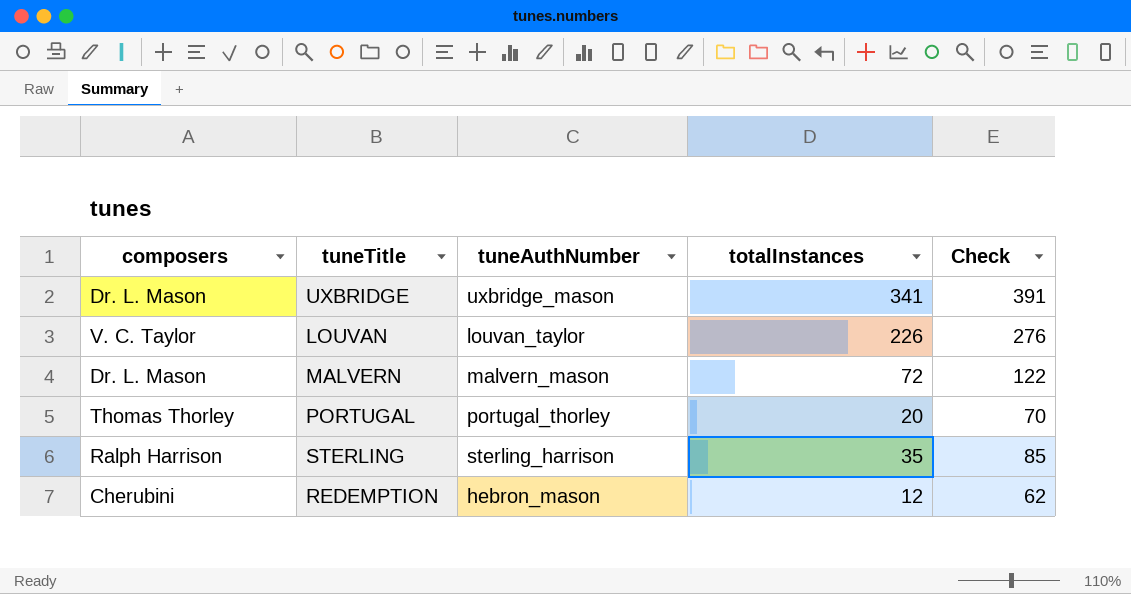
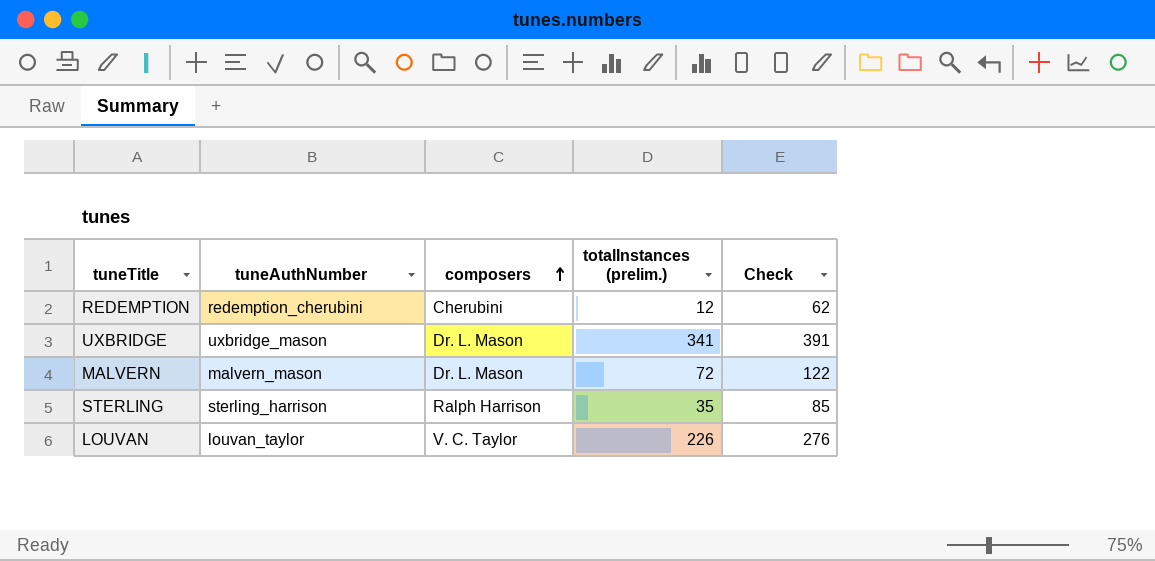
row order: none -> composers ascending
column composers | position: 1 -> 3
column name: totalInstances -> totalInstances (prelim.)
row PORTUGAL: Thomas Thorley | portugal_thorley | 20 | 70 -> none
REDEMPTION | tuneAuthNumber: hebron_mason -> redemption_cherubini

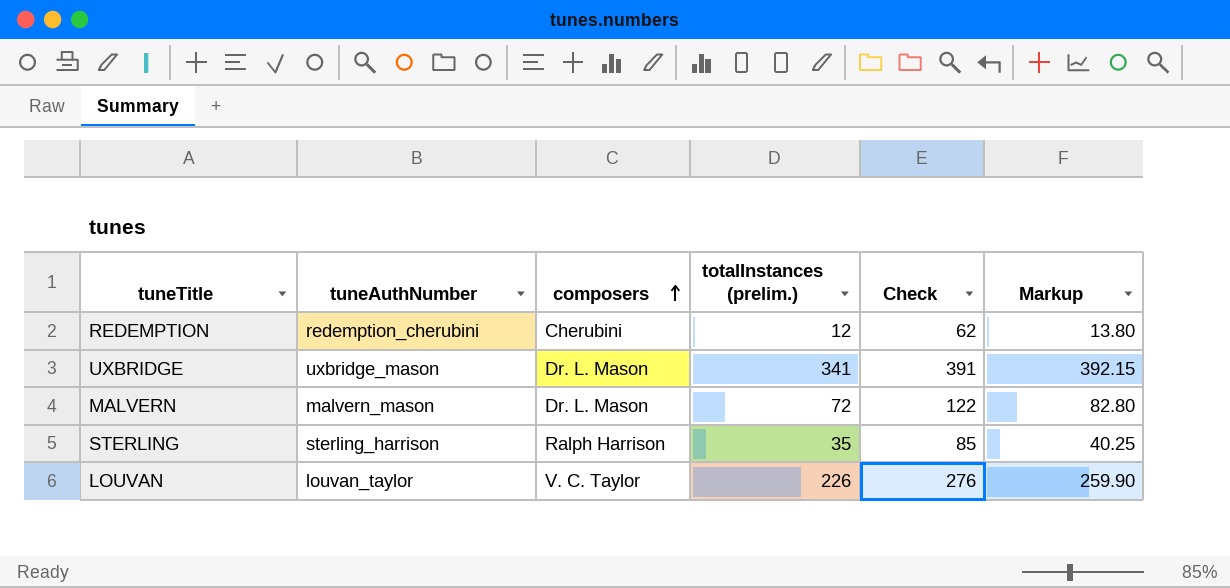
column Markup | formula: none -> [totalInstances (prelim.)] * 1.15

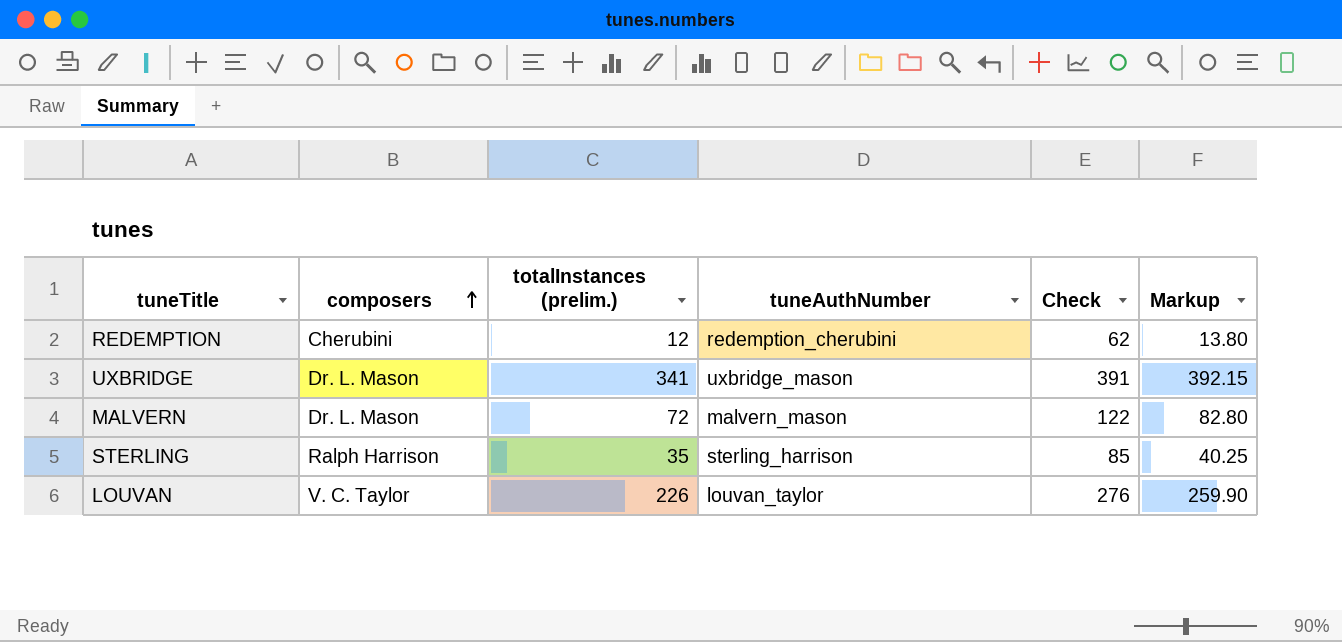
column tuneAuthNumber | position: 2 -> 4

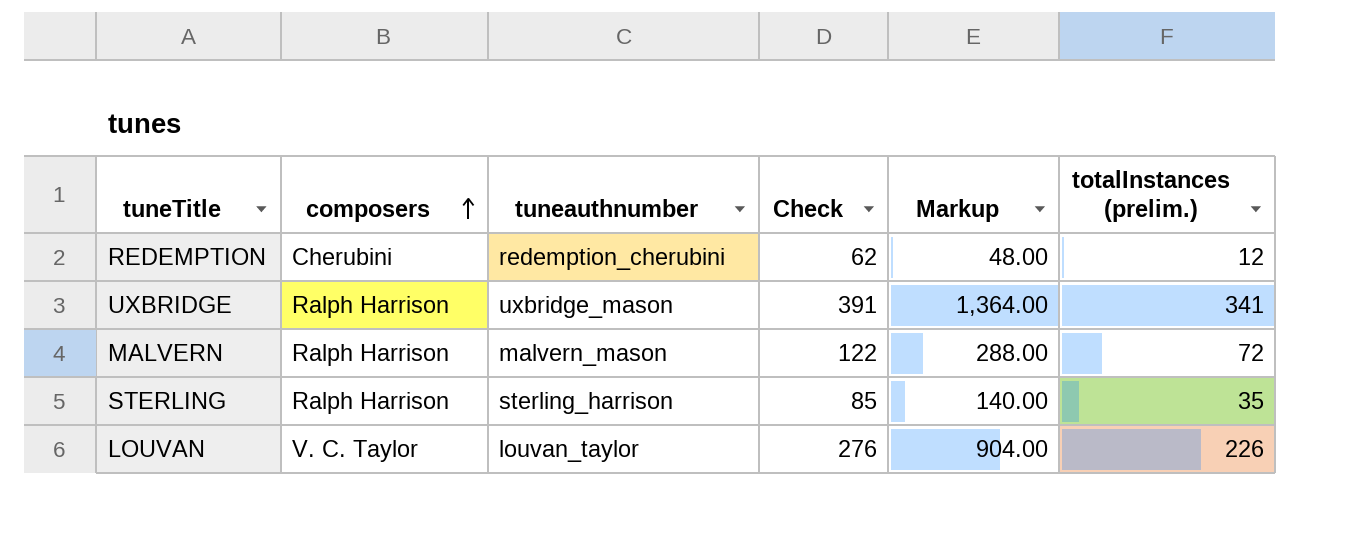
column name: tuneAuthNumber -> tuneauthnumber
column Markup | formula: [totalInstances (prelim.)] * 1.15 -> [totalInstances (prelim.)] * 4
column totalInstances (prelim.) | position: 3 -> 6
UXBRIDGE | composers: Dr. L. Mason -> Ralph Harrison
MALVERN | composers: Dr. L. Mason -> Ralph Harrison

